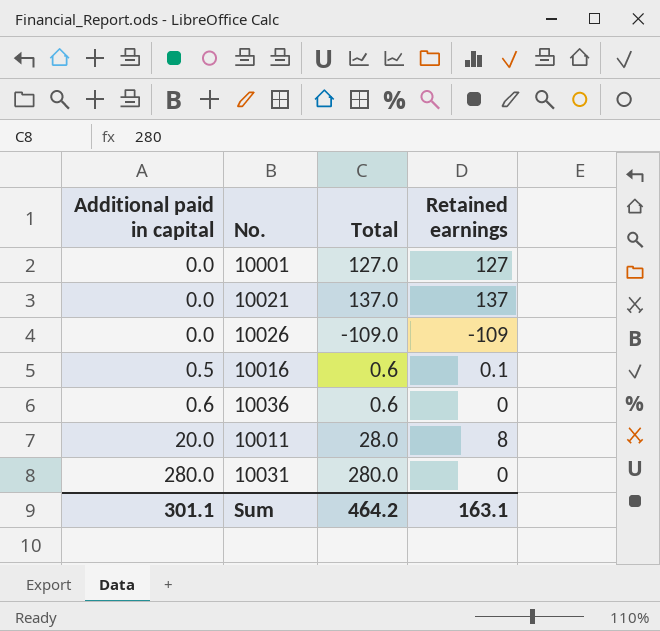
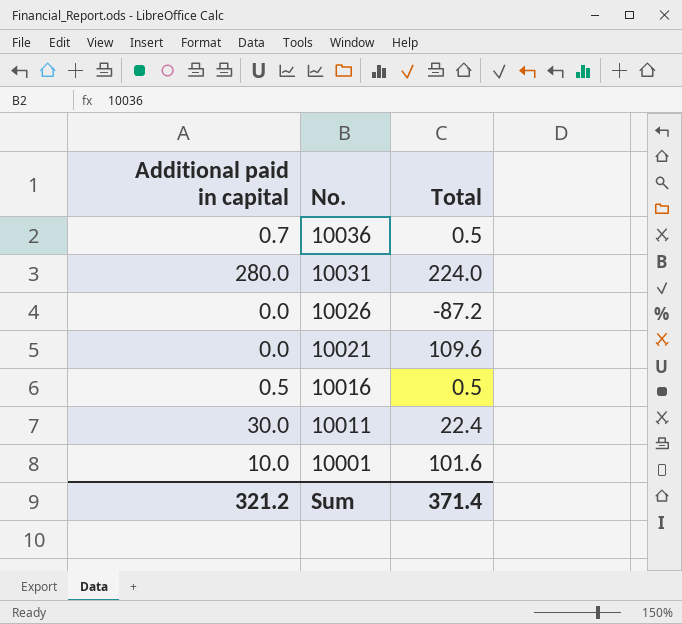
row order: Additional paid in capital ascending -> No. descending
column Retained earnings | formula: [Total] - [Additional paid in capital] -> none
10036 | Additional paid in capital: 0.6 -> 0.7
10036 | Total: 0.6 -> 0.5
10031 | Total: 280.0 -> 224.0
10026 | Total: -109.0 -> -87.2
10021 | Total: 137.0 -> 109.6
10016 | Total: 0.6 -> 0.5
10011 | Additional paid in capital: 20.0 -> 30.0
10011 | Total: 28.0 -> 22.4
10001 | Additional paid in capital: 0.0 -> 10.0
10001 | Total: 127.0 -> 101.6
Sum | Additional paid in capital: 301.1 -> 321.2
Sum | Total: 464.2 -> 371.4

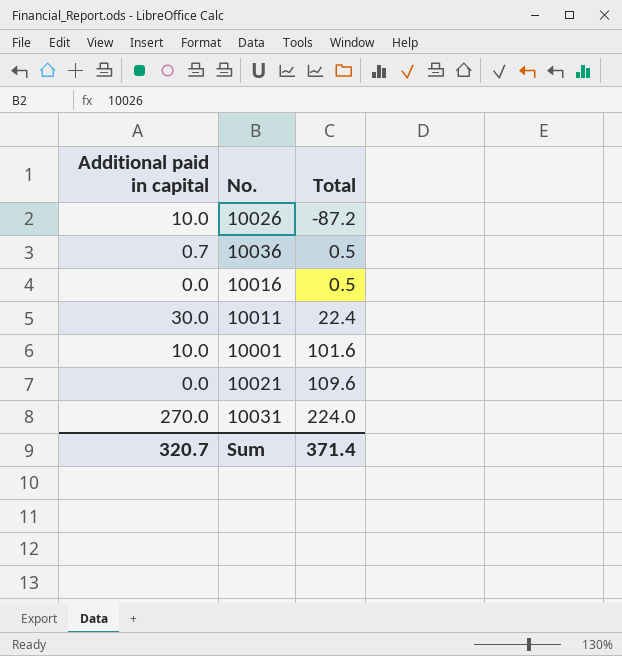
row order: No. descending -> Total ascending
10026 | Additional paid in capital: 0.0 -> 10.0
10016 | Additional paid in capital: 0.5 -> 0.0
10031 | Additional paid in capital: 280.0 -> 270.0
Sum | Additional paid in capital: 321.2 -> 320.7

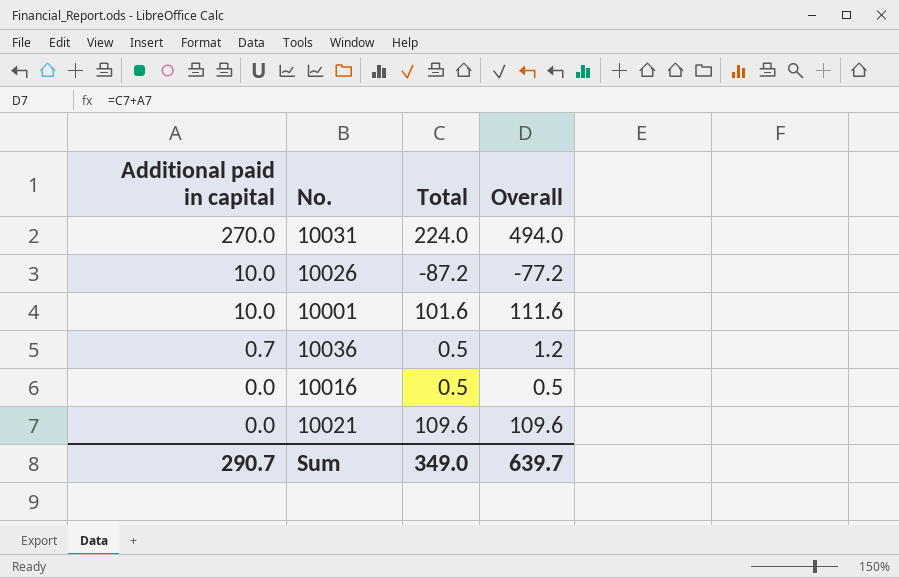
row order: Total ascending -> Additional paid in capital descending
column Overall | formula: none -> [Additional paid in capital] + [Total]
row 10011: 30.0 | 22.4 -> none
Sum | Additional paid in capital: 320.7 -> 290.7
Sum | Total: 371.4 -> 349.0

